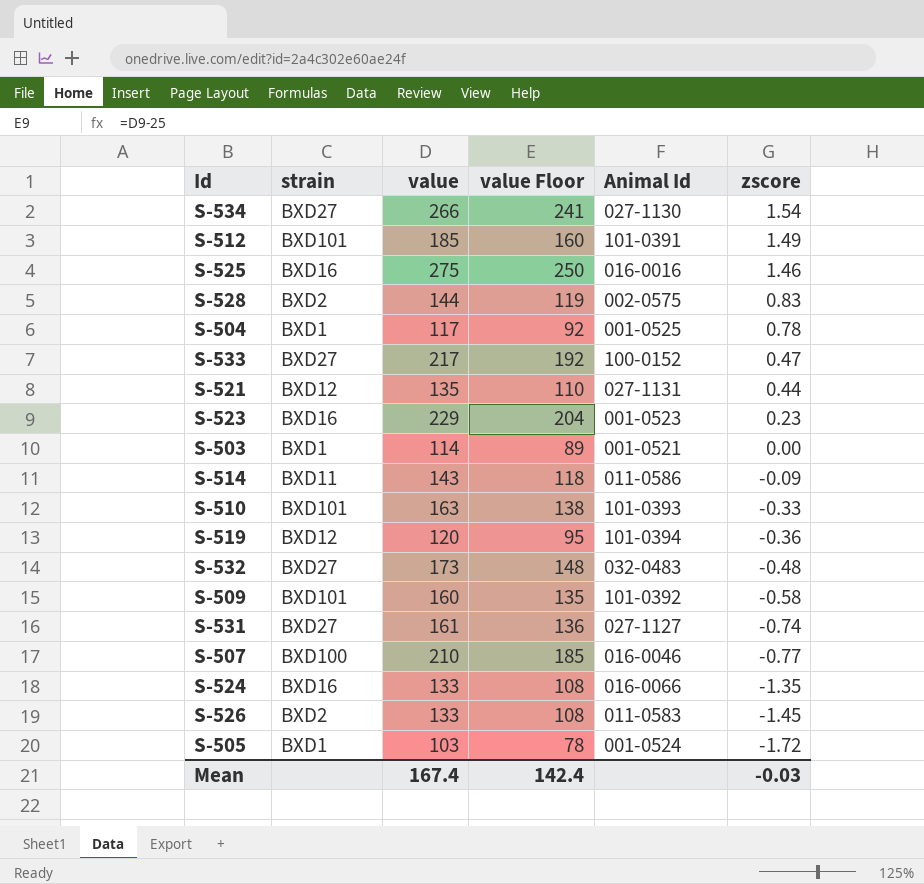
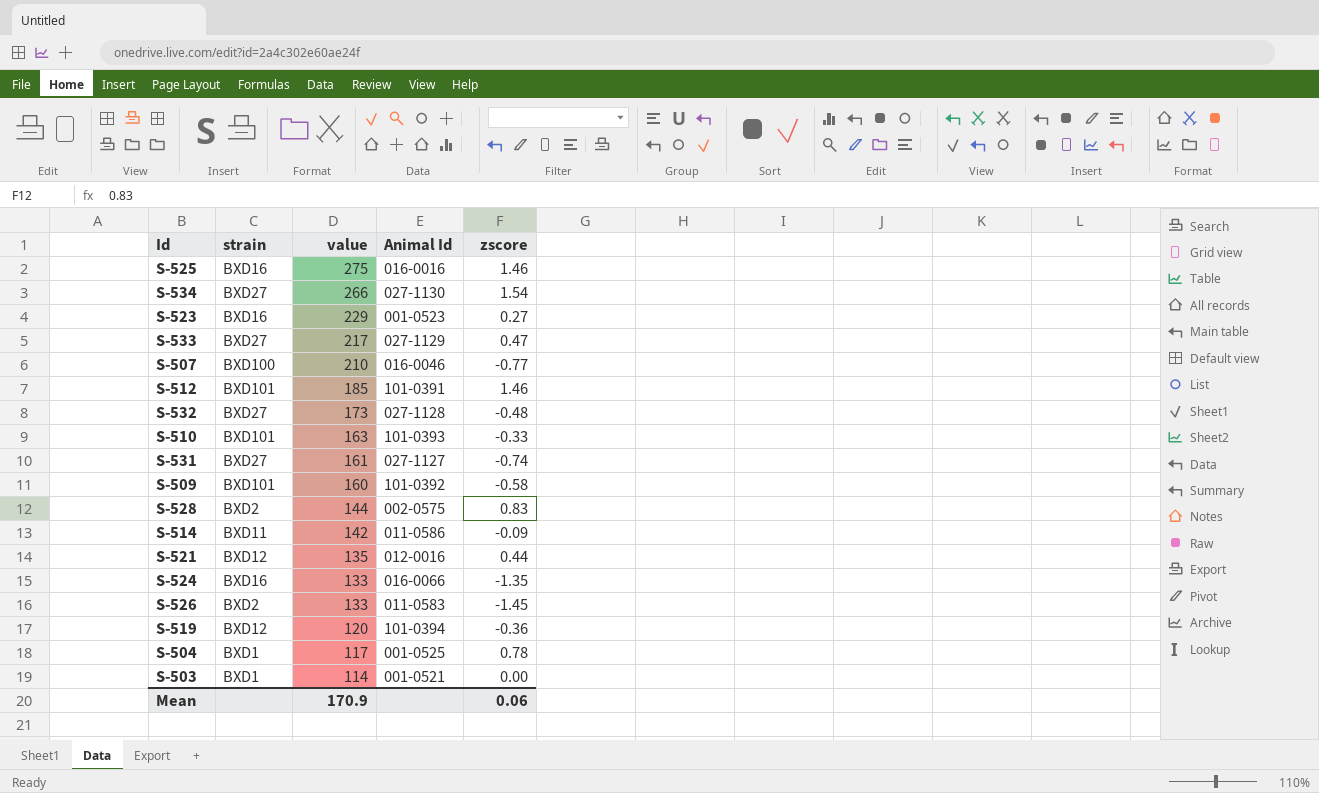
row order: zscore descending -> value descending
column value Floor | formula: [value] - 25 -> none
row S-505: BXD1 | 103 | 78 | 001-0524 | -1.72 -> none
S-523 | zscore: 0.23 -> 0.27
S-533 | Animal Id: 100-0152 -> 027-1129
S-512 | zscore: 1.49 -> 1.46
S-532 | Animal Id: 032-0483 -> 027-1128
S-514 | value: 143 -> 142
S-521 | Animal Id: 027-1131 -> 012-0016
Mean | value: 167.4 -> 170.9
Mean | zscore: -0.03 -> 0.06

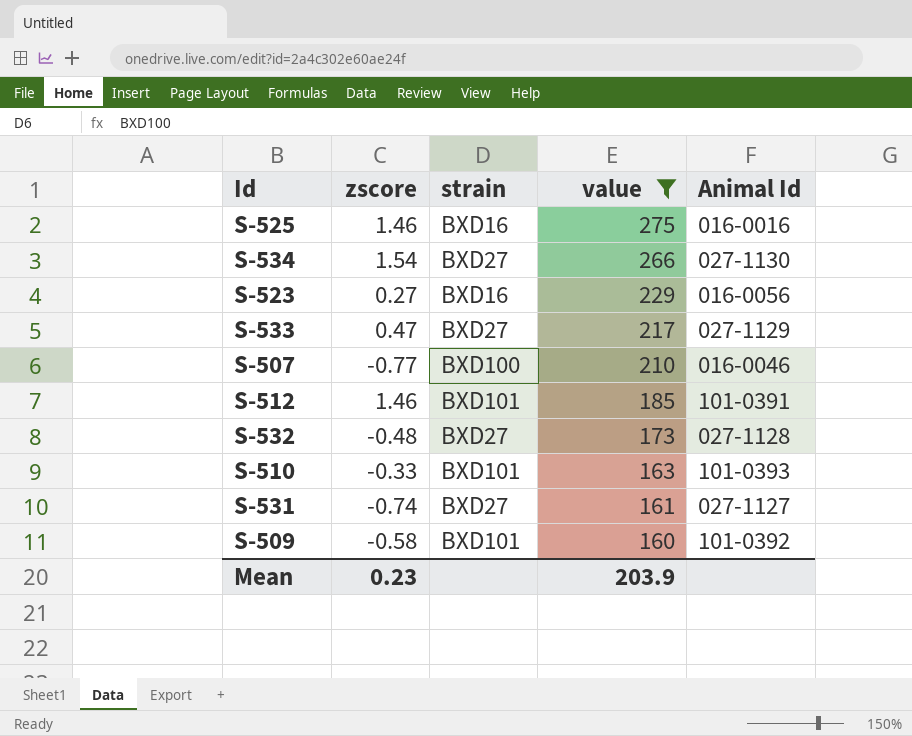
filter: none -> value >= 160
column zscore | position: 5 -> 2
S-523 | Animal Id: 001-0523 -> 016-0056
Mean | zscore: 0.06 -> 0.23
Mean | value: 170.9 -> 203.9

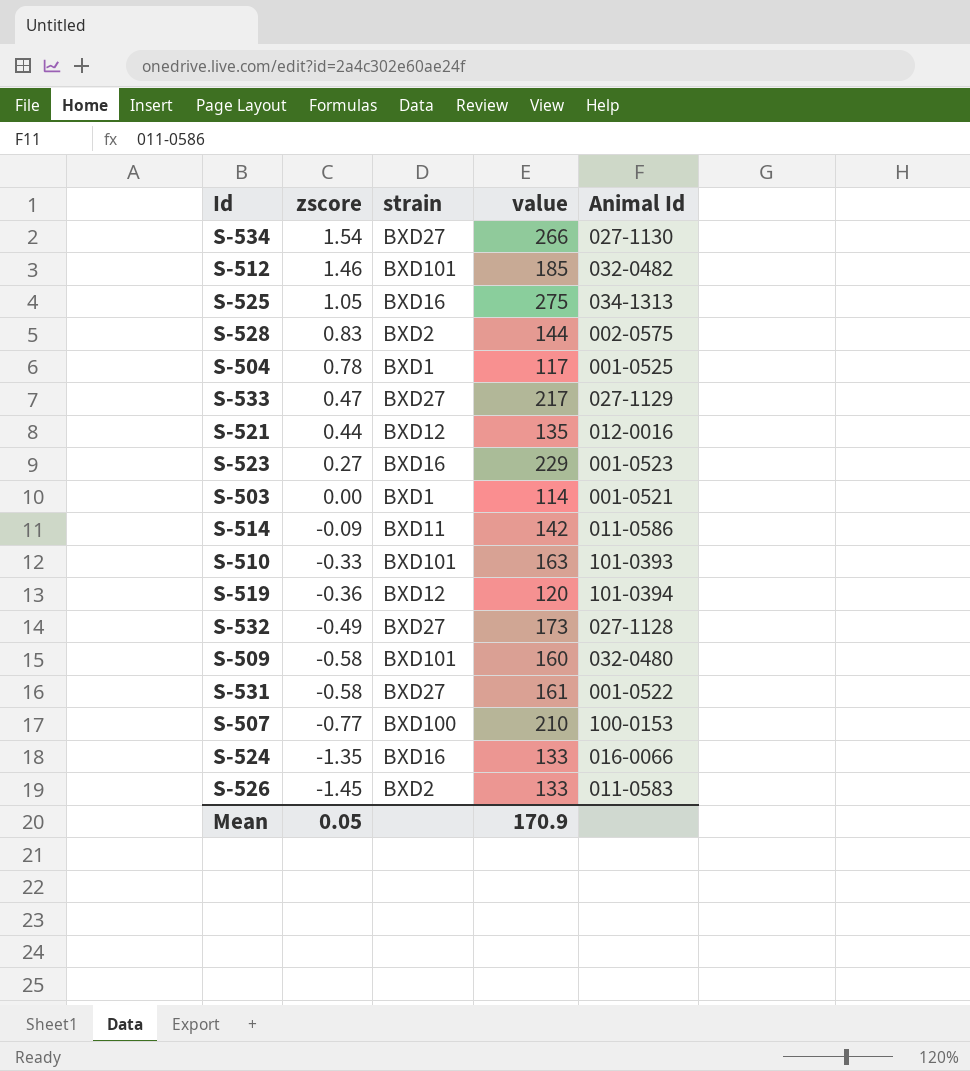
filter: value >= 160 -> none
row order: value descending -> zscore descending
S-512 | Animal Id: 101-0391 -> 032-0482
S-525 | zscore: 1.46 -> 1.05
S-525 | Animal Id: 016-0016 -> 034-1313
S-523 | Animal Id: 016-0056 -> 001-0523
S-532 | zscore: -0.48 -> -0.49
S-509 | Animal Id: 101-0392 -> 032-0480
S-531 | zscore: -0.74 -> -0.58
S-531 | Animal Id: 027-1127 -> 001-0522
S-507 | Animal Id: 016-0046 -> 100-0153
Mean | zscore: 0.23 -> 0.05
Mean | value: 203.9 -> 170.9

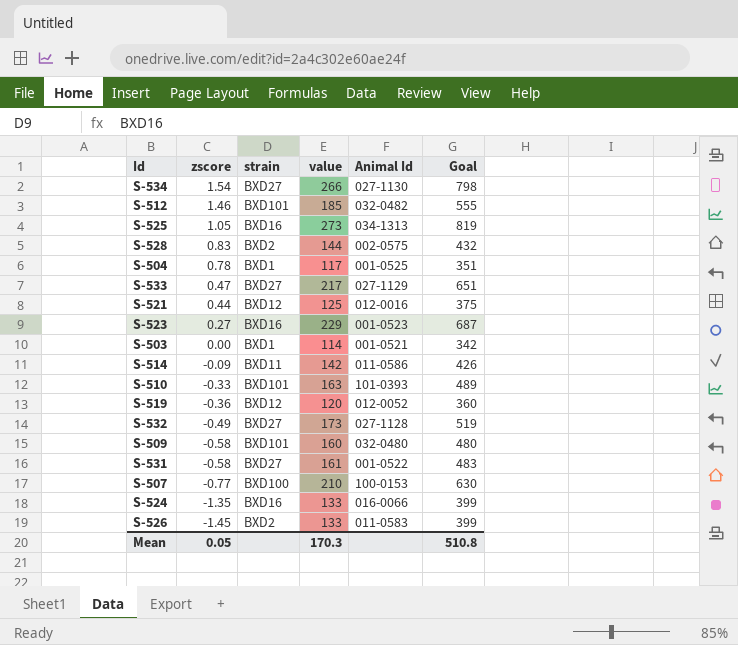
column Goal | formula: none -> [value] * 3
S-525 | value: 275 -> 273
S-521 | value: 135 -> 125
S-519 | Animal Id: 101-0394 -> 012-0052
Mean | value: 170.9 -> 170.3

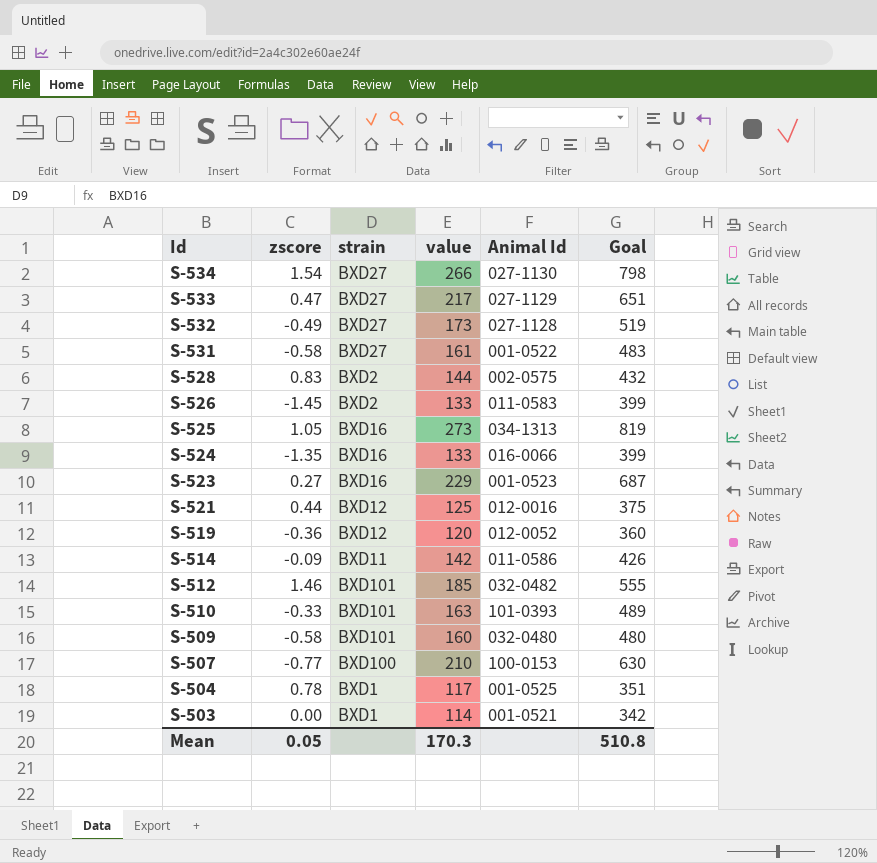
row order: zscore descending -> Id descending

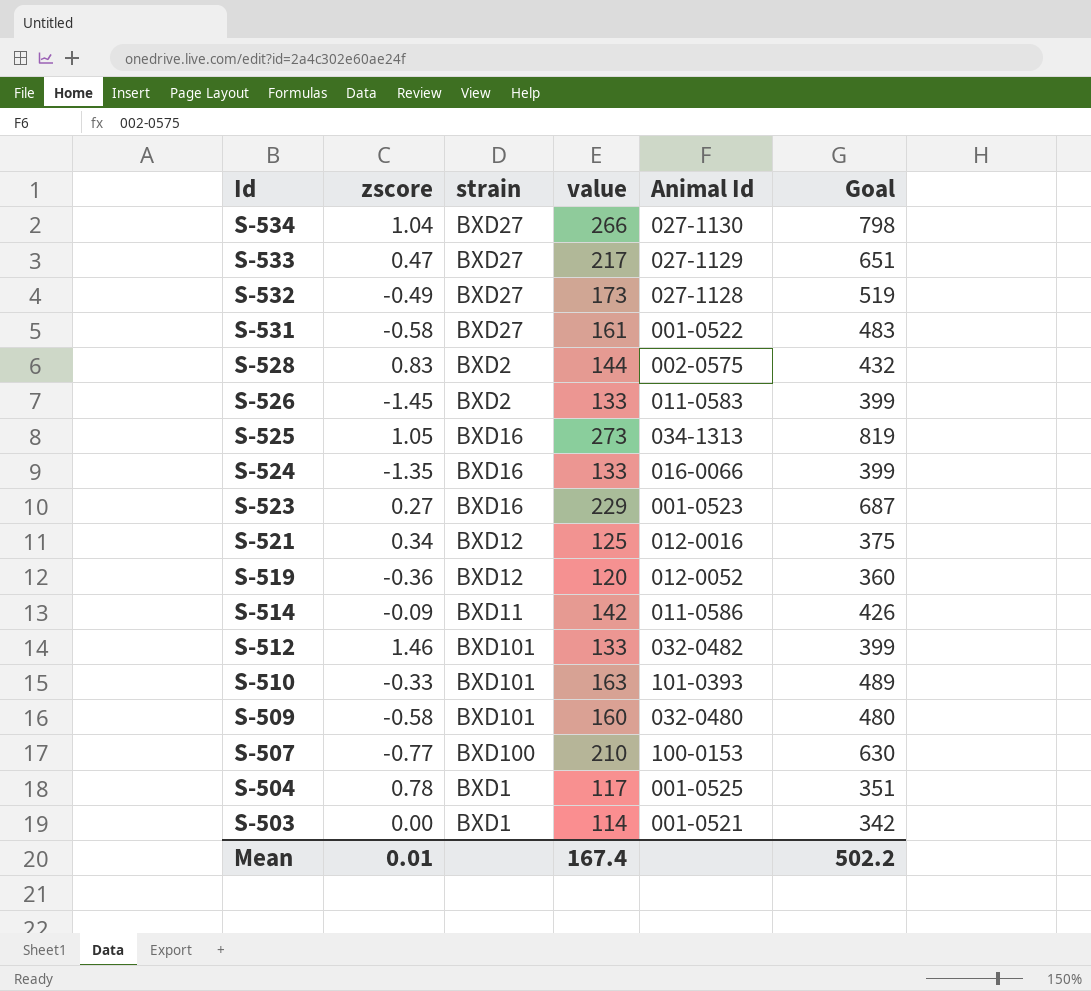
S-534 | zscore: 1.54 -> 1.04
S-521 | zscore: 0.44 -> 0.34
S-512 | value: 185 -> 133
S-512 | Goal: 555 -> 399
Mean | zscore: 0.05 -> 0.01
Mean | value: 170.3 -> 167.4
Mean | Goal: 510.8 -> 502.2

